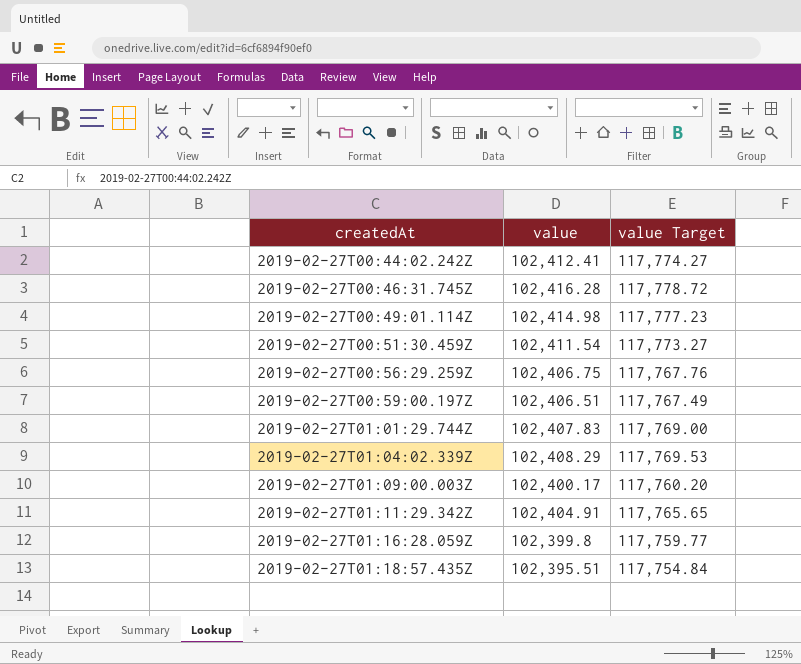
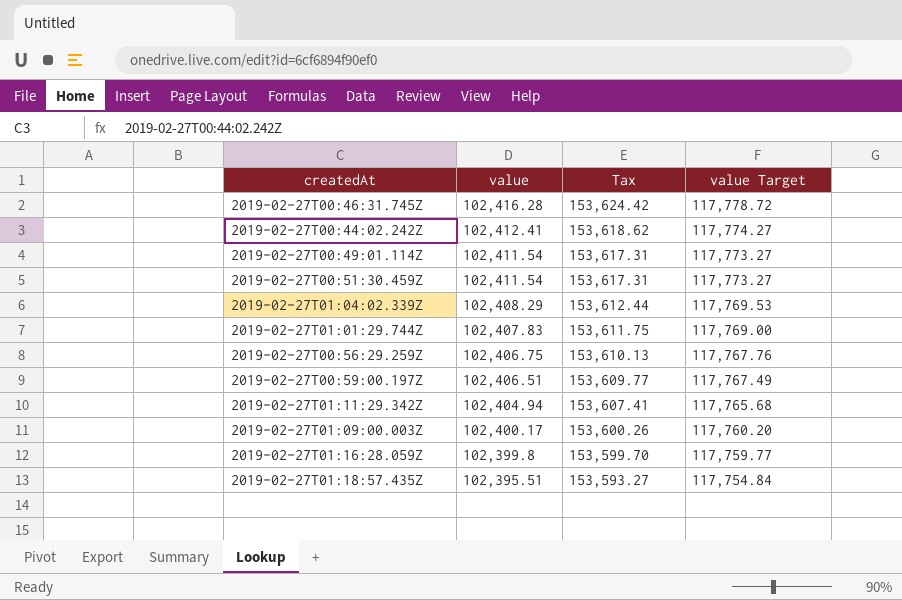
row order: createdAt ascending -> value descending
column Tax | formula: none -> [value] * 1.5
2019-02-27T00:49:01.114Z | value: 102,414.98 -> 102,411.54
2019-02-27T00:49:01.114Z | value Target: 117,777.23 -> 117,773.27
2019-02-27T01:11:29.342Z | value: 102,404.91 -> 102,404.94
2019-02-27T01:11:29.342Z | value Target: 117,765.65 -> 117,765.68

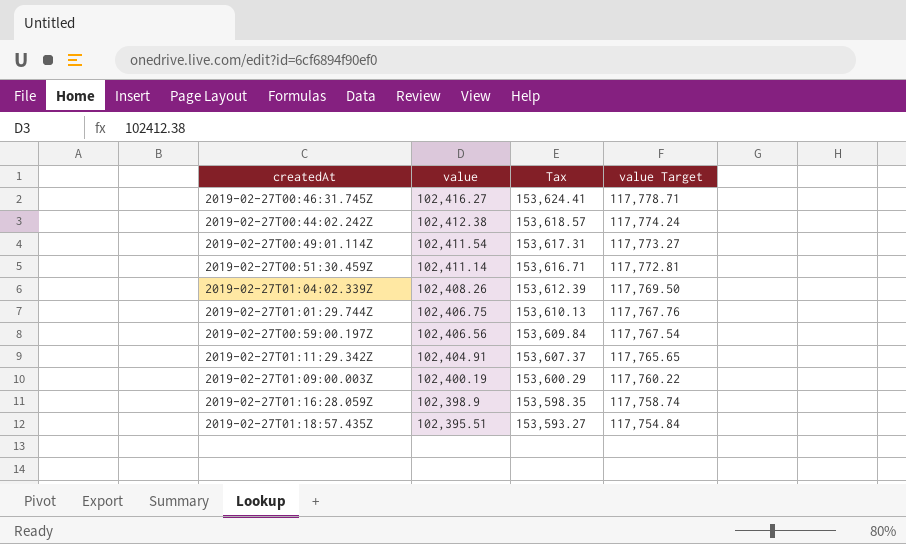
row 2019-02-27T00:56:29.259Z: 102,406.75 | 153,610.13 | 117,767.76 -> none
2019-02-27T00:46:31.745Z | value: 102,416.28 -> 102,416.27
2019-02-27T00:46:31.745Z | Tax: 153,624.42 -> 153,624.41
2019-02-27T00:46:31.745Z | value Target: 117,778.72 -> 117,778.71
2019-02-27T00:44:02.242Z | value: 102,412.41 -> 102,412.38
2019-02-27T00:44:02.242Z | Tax: 153,618.62 -> 153,618.57
2019-02-27T00:44:02.242Z | value Target: 117,774.27 -> 117,774.24
2019-02-27T00:51:30.459Z | value: 102,411.54 -> 102,411.14
2019-02-27T00:51:30.459Z | Tax: 153,617.31 -> 153,616.71
2019-02-27T00:51:30.459Z | value Target: 117,773.27 -> 117,772.81
2019-02-27T01:04:02.339Z | value: 102,408.29 -> 102,408.26
2019-02-27T01:04:02.339Z | Tax: 153,612.44 -> 153,612.39
2019-02-27T01:04:02.339Z | value Target: 117,769.53 -> 117,769.50
2019-02-27T01:01:29.744Z | value: 102,407.83 -> 102,406.75
2019-02-27T01:01:29.744Z | Tax: 153,611.75 -> 153,610.13
2019-02-27T01:01:29.744Z | value Target: 117,769.00 -> 117,767.76
2019-02-27T00:59:00.197Z | value: 102,406.51 -> 102,406.56
2019-02-27T00:59:00.197Z | Tax: 153,609.77 -> 153,609.84
2019-02-27T00:59:00.197Z | value Target: 117,767.49 -> 117,767.54
2019-02-27T01:11:29.342Z | value: 102,404.94 -> 102,404.91
2019-02-27T01:11:29.342Z | Tax: 153,607.41 -> 153,607.37
2019-02-27T01:11:29.342Z | value Target: 117,765.68 -> 117,765.65
2019-02-27T01:09:00.003Z | value: 102,400.17 -> 102,400.19
2019-02-27T01:09:00.003Z | Tax: 153,600.26 -> 153,600.29
2019-02-27T01:09:00.003Z | value Target: 117,760.20 -> 117,760.22
2019-02-27T01:16:28.059Z | value: 102,399.8 -> 102,398.9
2019-02-27T01:16:28.059Z | Tax: 153,599.70 -> 153,598.35
2019-02-27T01:16:28.059Z | value Target: 117,759.77 -> 117,758.74

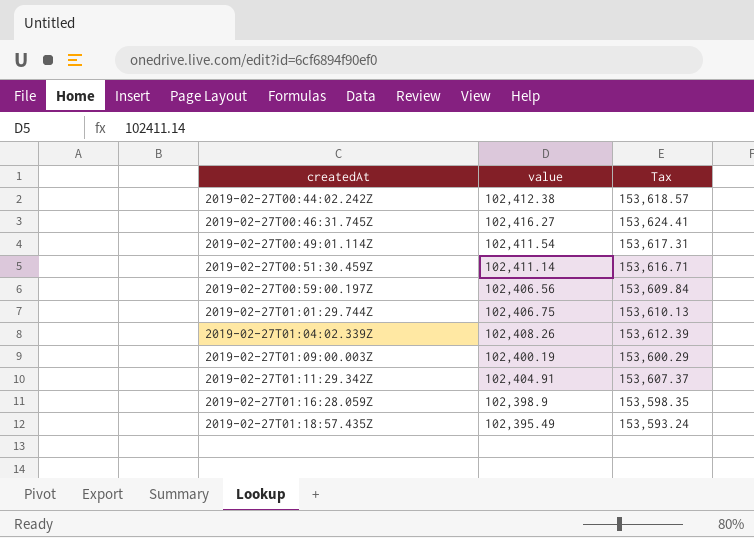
row order: value descending -> createdAt ascending
column value Target | formula: [value] * 1.15 -> none
2019-02-27T01:18:57.435Z | value: 102,395.51 -> 102,395.49
2019-02-27T01:18:57.435Z | Tax: 153,593.27 -> 153,593.24

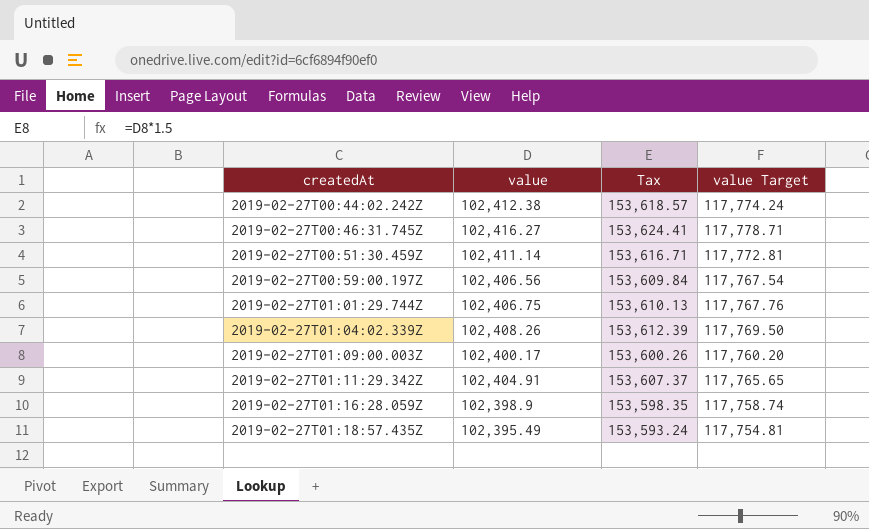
column value Target | formula: none -> [value] * 1.15
row 2019-02-27T00:49:01.114Z: 102,411.54 | 153,617.31 -> none
2019-02-27T01:09:00.003Z | value: 102,400.19 -> 102,400.17
2019-02-27T01:09:00.003Z | Tax: 153,600.29 -> 153,600.26

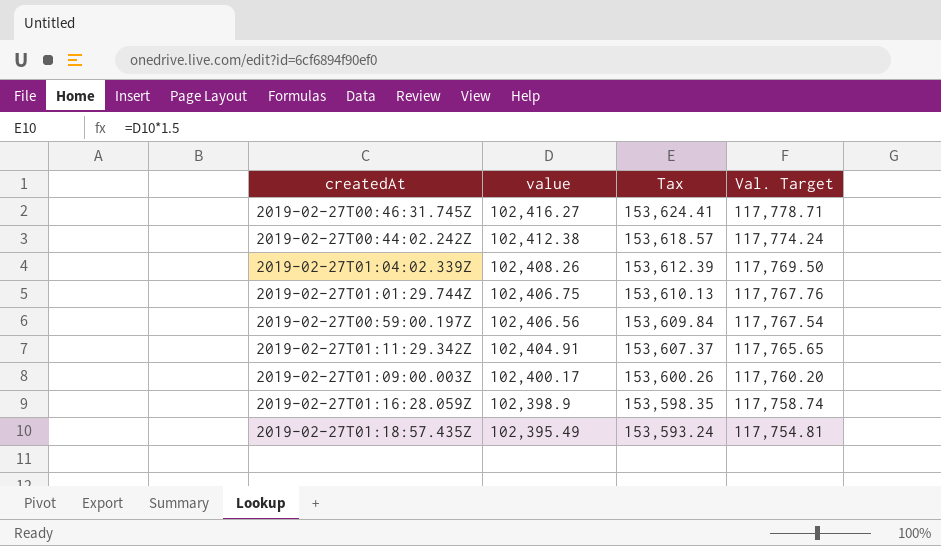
row order: createdAt ascending -> value descending
column name: value Target -> Val. Target
row 2019-02-27T00:51:30.459Z: 102,411.14 | 153,616.71 | 117,772.81 -> none

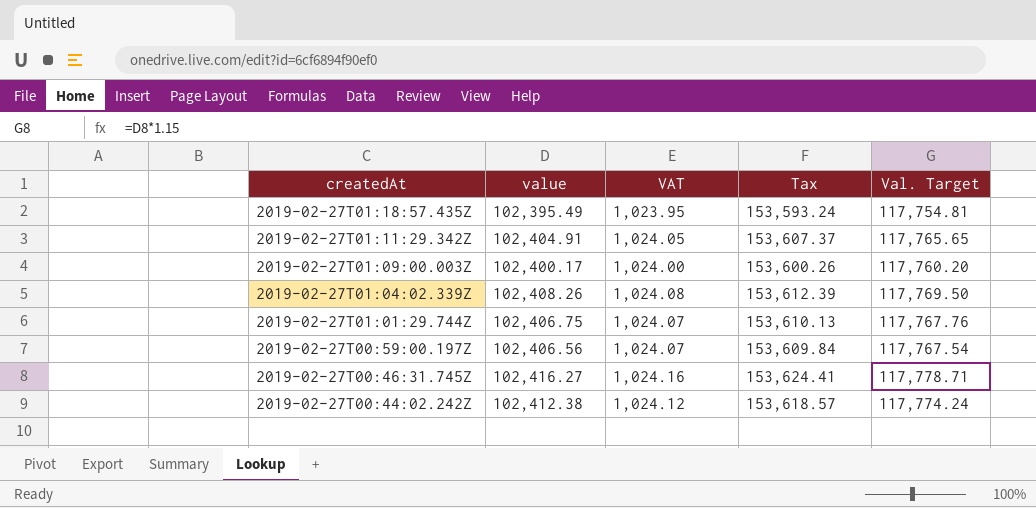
row order: value descending -> createdAt descending
column VAT | formula: none -> [value] * 0.01
row 2019-02-27T01:16:28.059Z: 102,398.9 | 153,598.35 | 117,758.74 -> none

